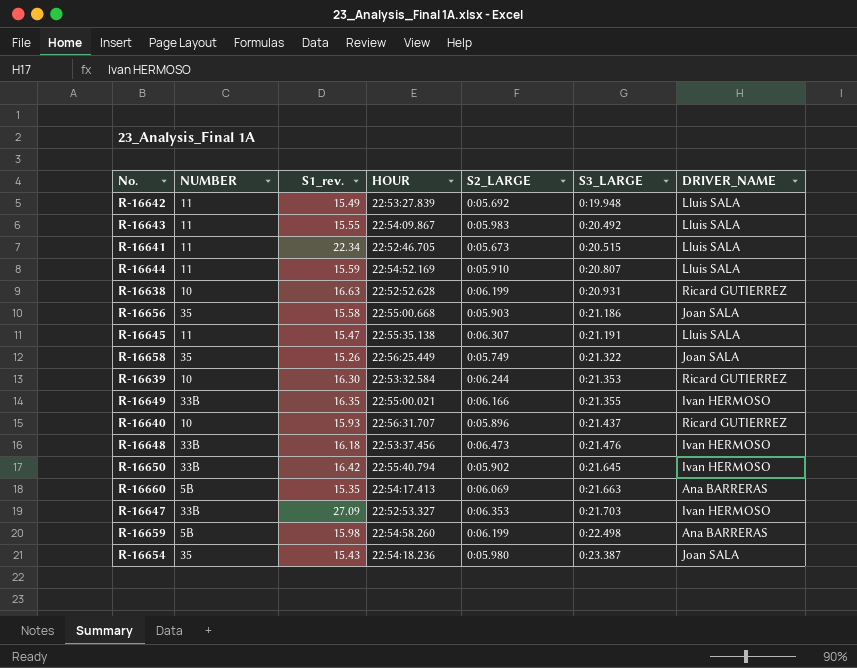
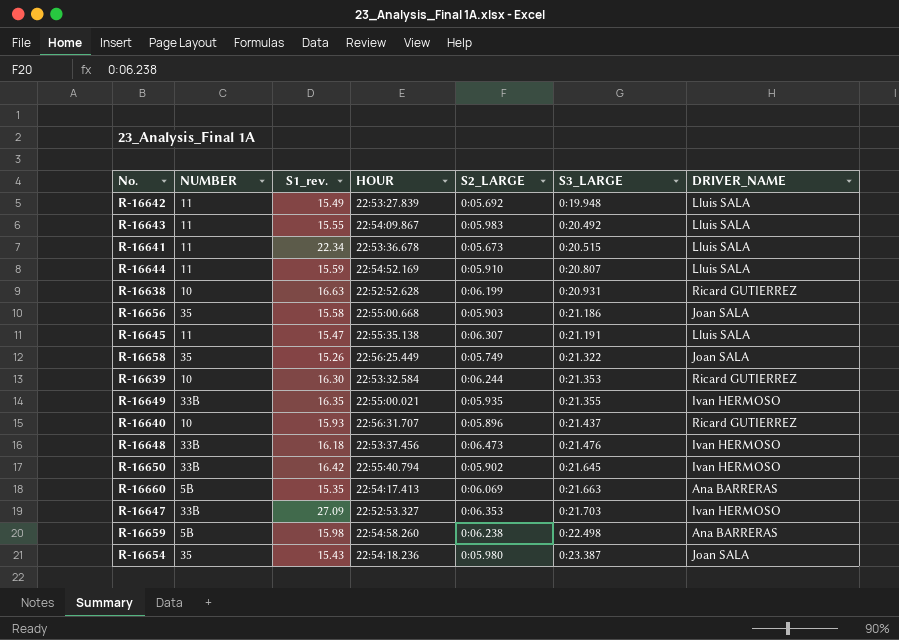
R-16641 | HOUR: 22:52:46.705 -> 22:53:36.678
R-16649 | S2_LARGE: 0:06.166 -> 0:05.935
R-16659 | S2_LARGE: 0:06.199 -> 0:06.238

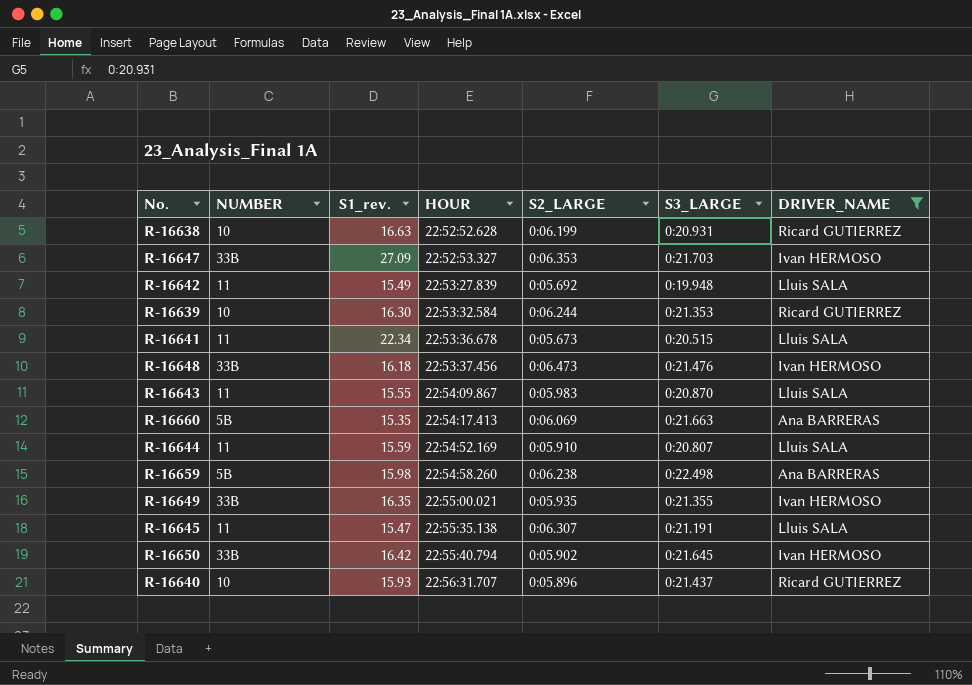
filter: none -> DRIVER_NAME != Joan SALA
row order: S3_LARGE ascending -> HOUR ascending
R-16643 | S3_LARGE: 0:20.492 -> 0:20.870

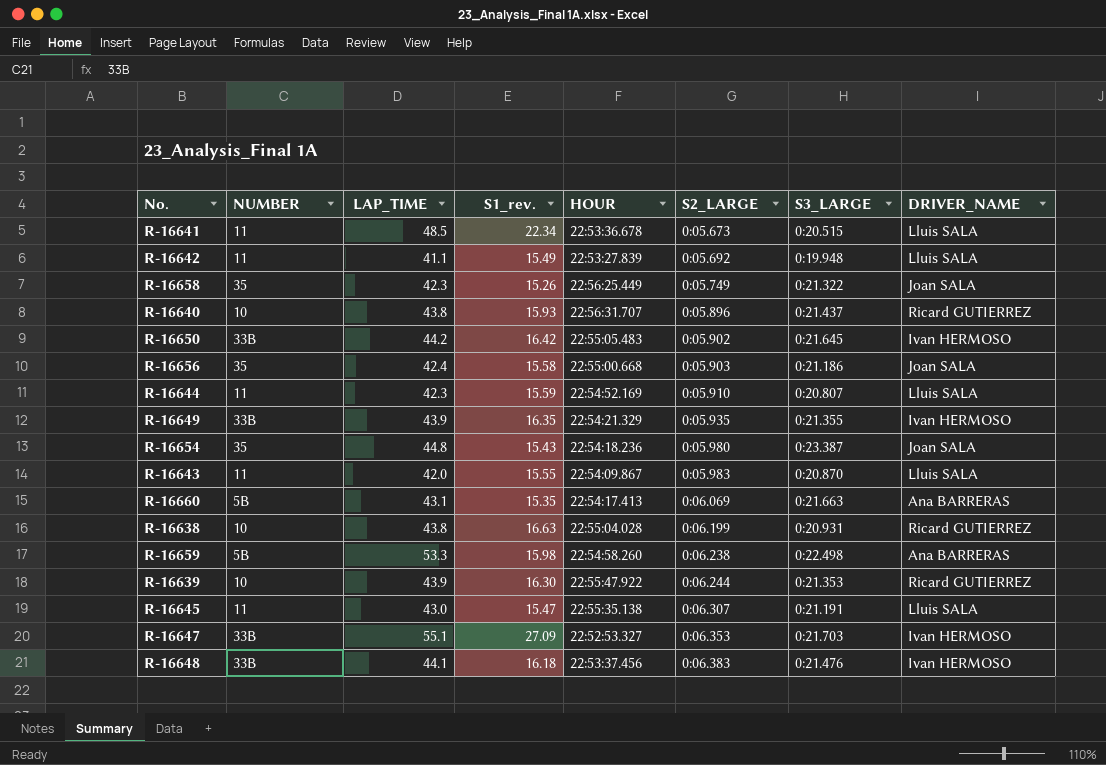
filter: DRIVER_NAME != Joan SALA -> none
row order: HOUR ascending -> S2_LARGE ascending
column LAP_TIME | position: none -> 3
R-16650 | HOUR: 22:55:40.794 -> 22:55:05.483
R-16649 | HOUR: 22:55:00.021 -> 22:54:21.329
R-16638 | HOUR: 22:52:52.628 -> 22:55:04.028
R-16639 | HOUR: 22:53:32.584 -> 22:55:47.922
R-16648 | S2_LARGE: 0:06.473 -> 0:06.383

